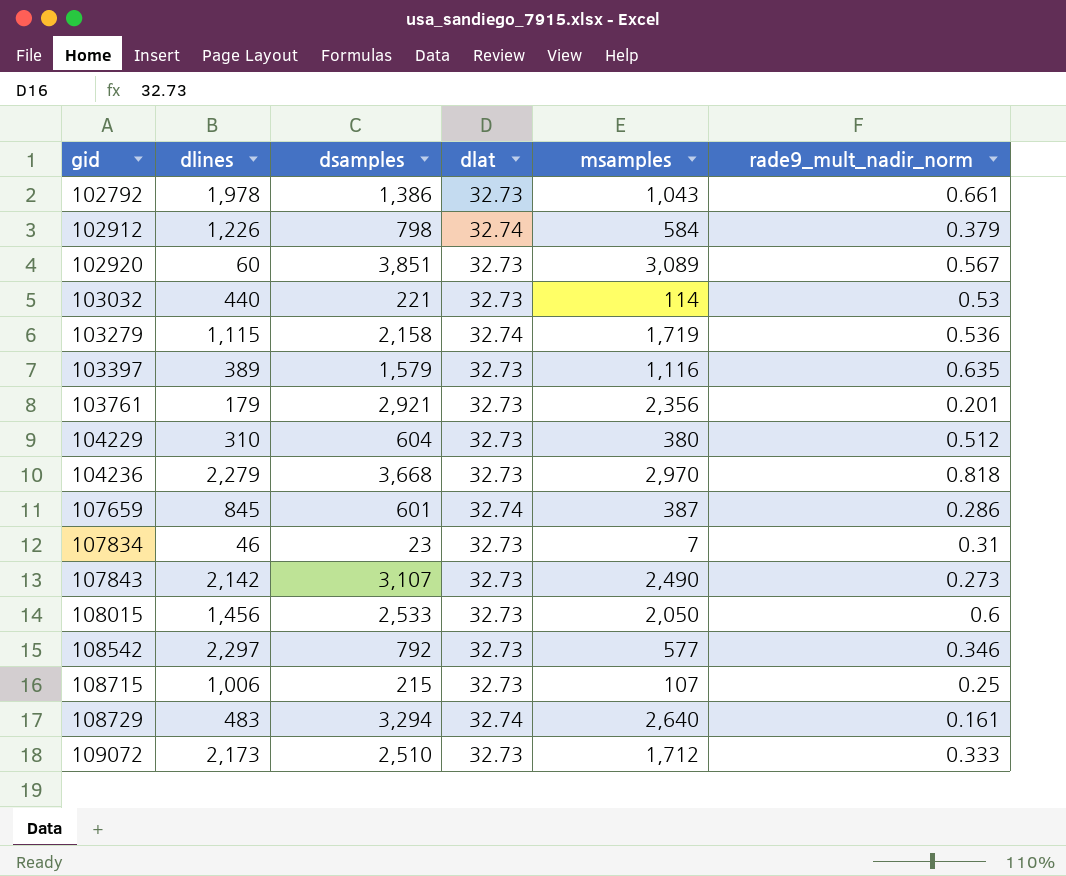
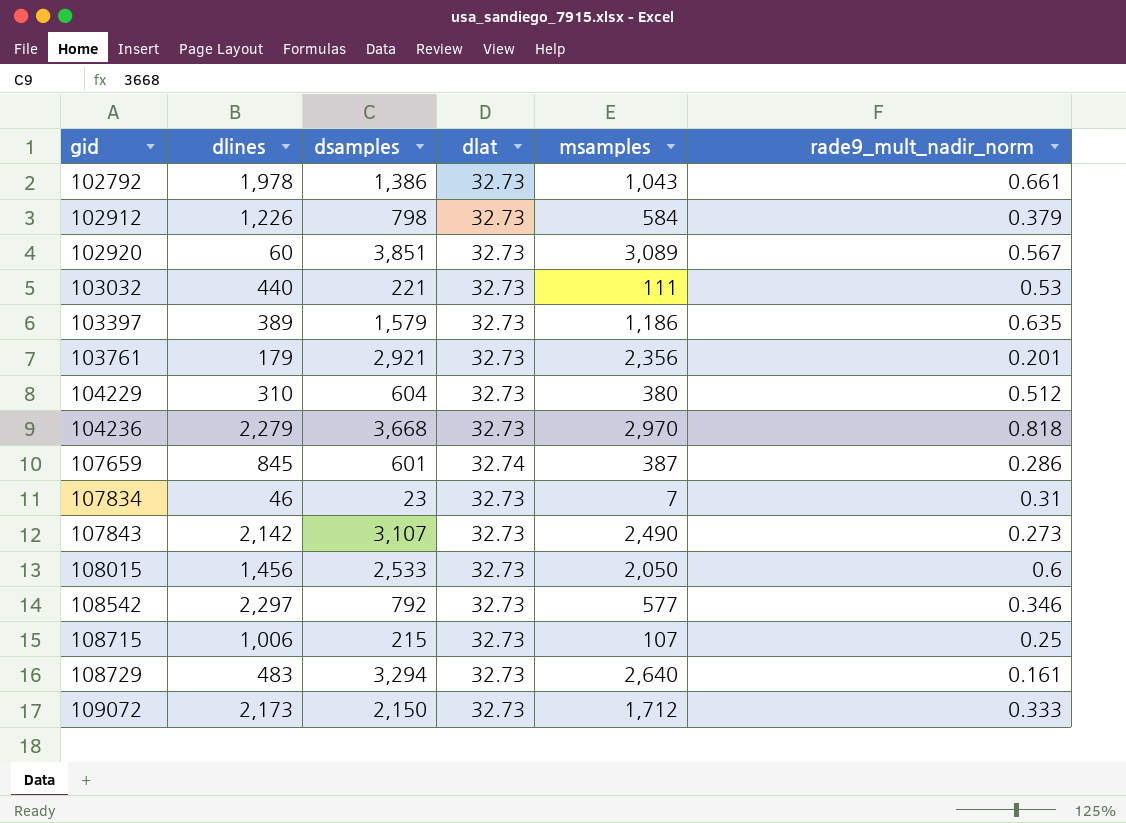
row 103279: 1,115 | 2,158 | 32.74 | 1,719 | 0.536 -> none
102912 | dlat: 32.74 -> 32.73
103032 | msamples: 114 -> 111
103397 | msamples: 1,116 -> 1,186
108729 | dlat: 32.74 -> 32.73
109072 | dsamples: 2,510 -> 2,150

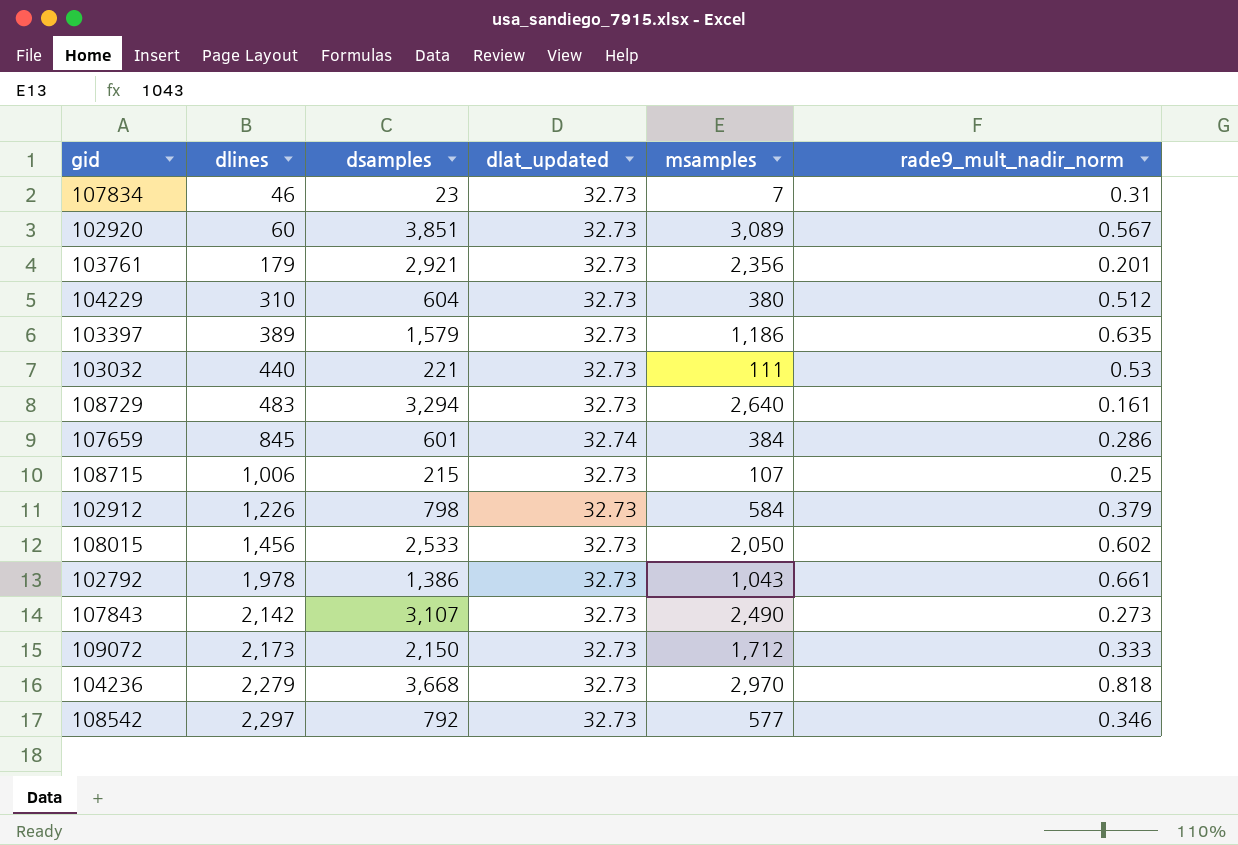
row order: gid ascending -> dlines ascending
column name: dlat -> dlat_updated
107659 | msamples: 387 -> 384
108015 | rade9_mult_nadir_norm: 0.6 -> 0.602

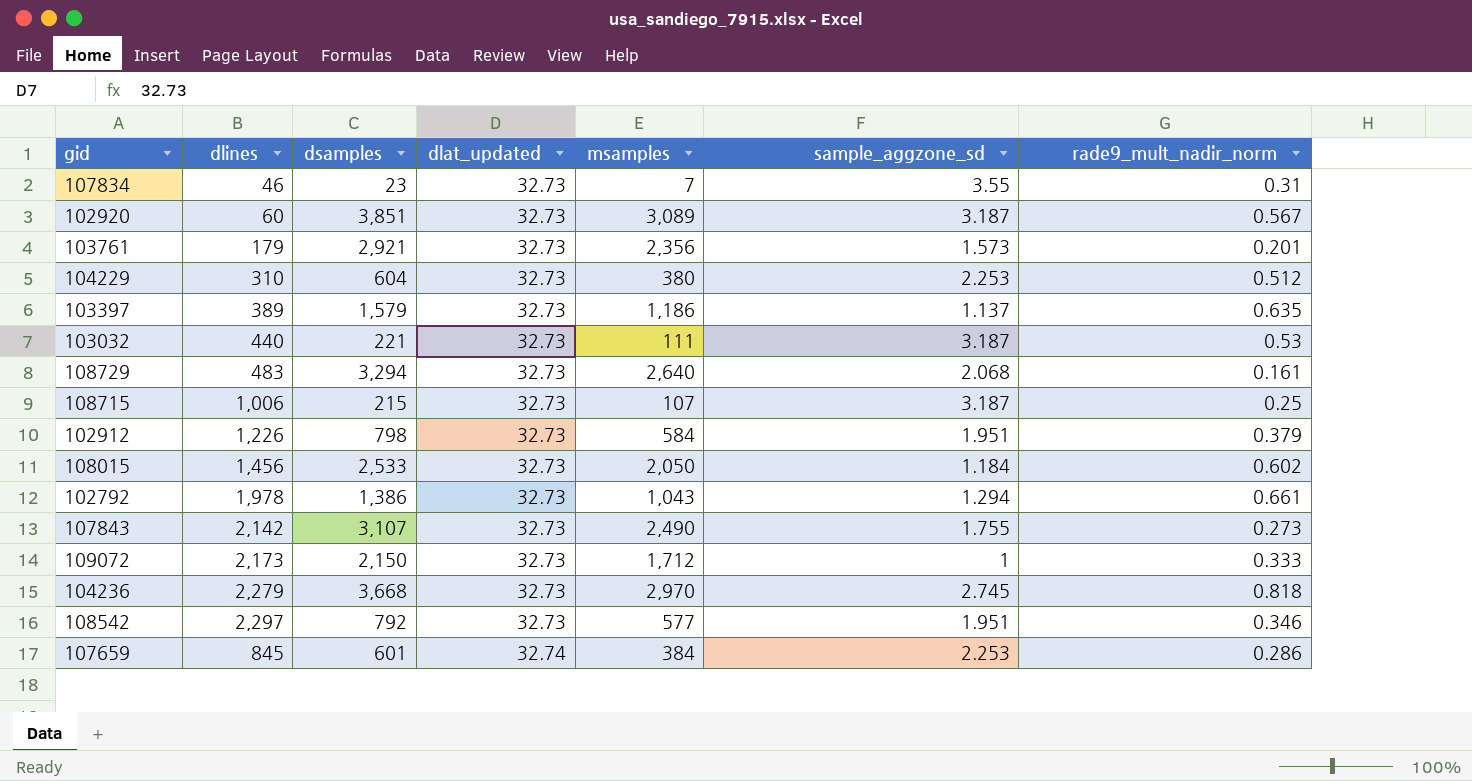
row order: dlines ascending -> dlat_updated ascending
column sample_aggzone_sd | position: none -> 6

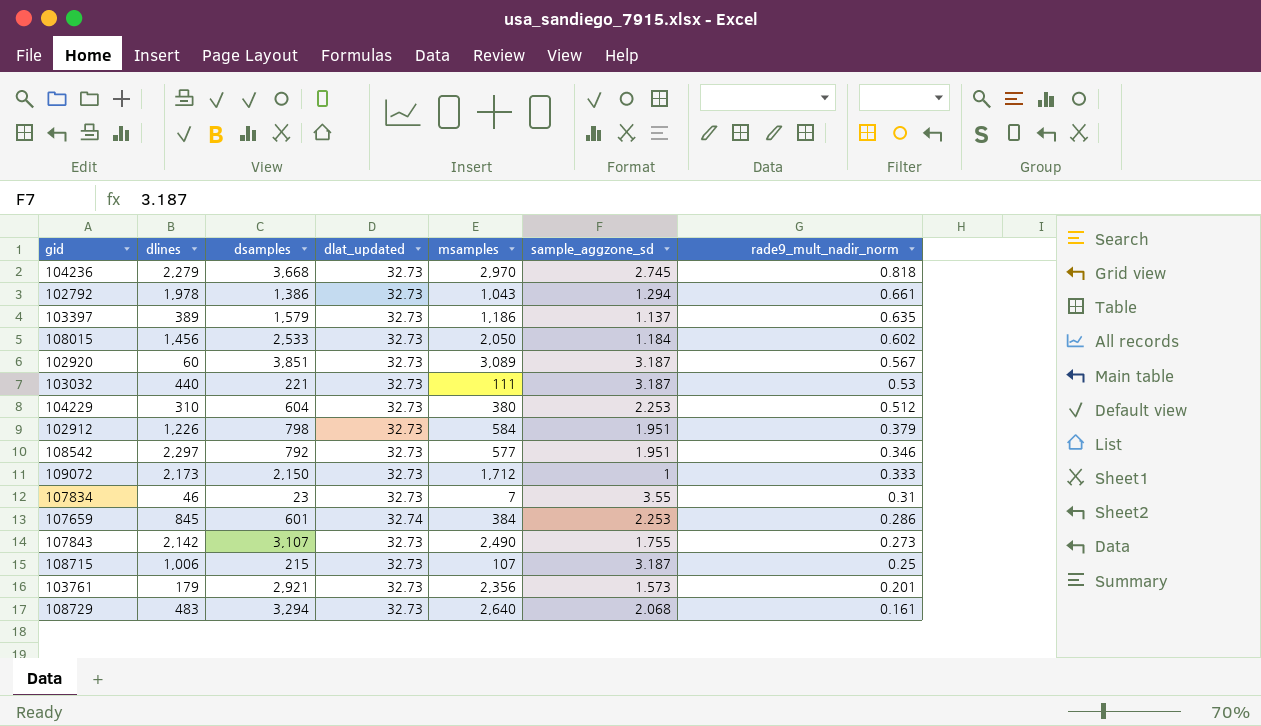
row order: dlat_updated ascending -> rade9_mult_nadir_norm descending

